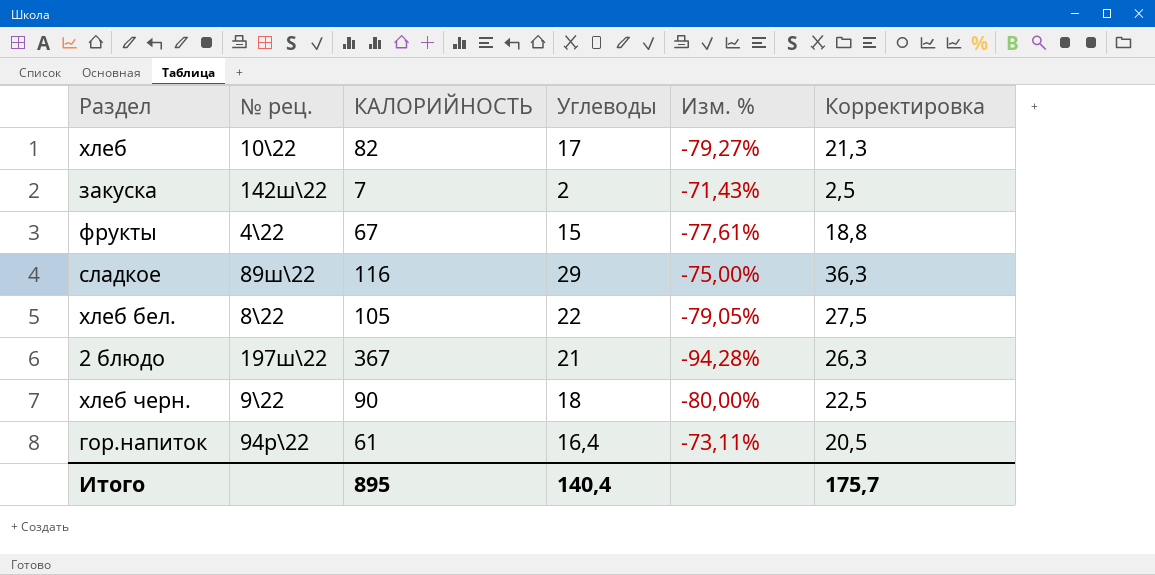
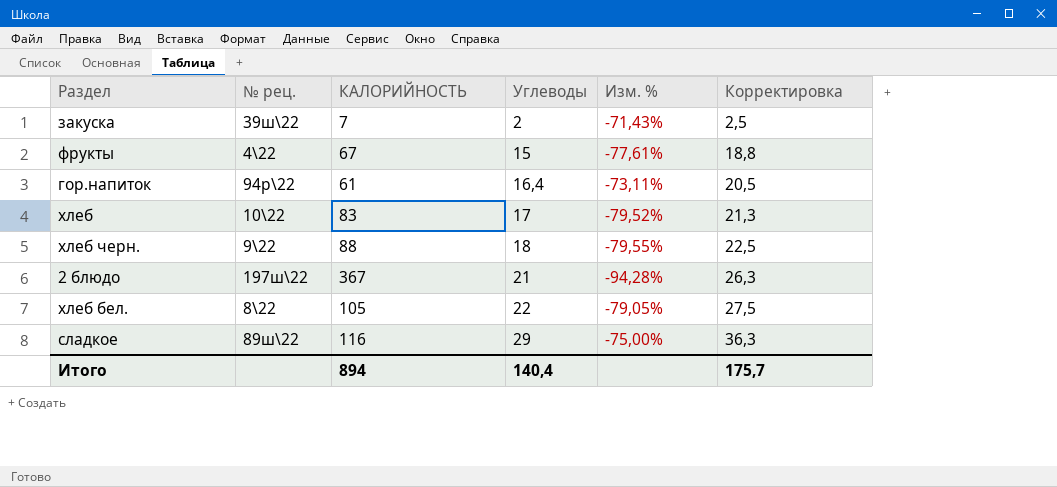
row order: none -> Углеводы ascending
закуска | № рец.: 142ш\22 -> 39ш\22
хлеб | КАЛОРИЙНОСТЬ: 82 -> 83
хлеб | Изм. %: -79,27% -> -79,52%
хлеб черн. | КАЛОРИЙНОСТЬ: 90 -> 88
хлеб черн. | Изм. %: -80,00% -> -79,55%
Итого | КАЛОРИЙНОСТЬ: 895 -> 894

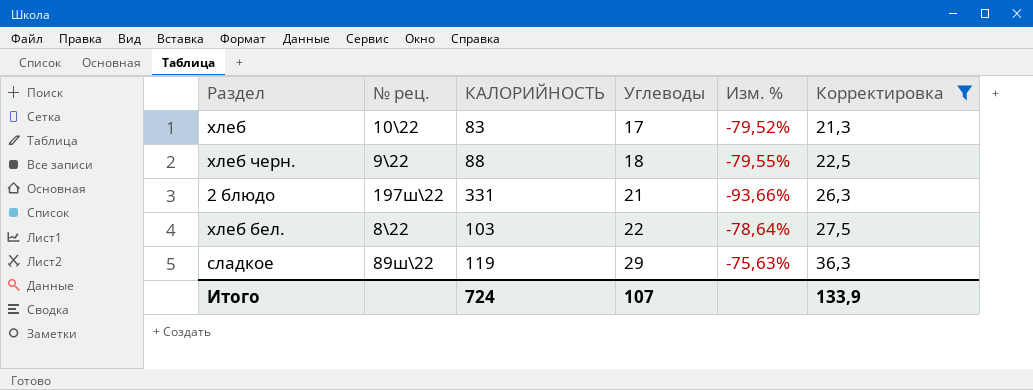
filter: none -> Корректировка >= 21,3
2 блюдо | КАЛОРИЙНОСТЬ: 367 -> 331
2 блюдо | Изм. %: -94,28% -> -93,66%
хлеб бел. | КАЛОРИЙНОСТЬ: 105 -> 103
хлеб бел. | Изм. %: -79,05% -> -78,64%
сладкое | КАЛОРИЙНОСТЬ: 116 -> 119
сладкое | Изм. %: -75,00% -> -75,63%
Итого | КАЛОРИЙНОСТЬ: 894 -> 724
Итого | Углеводы: 140,4 -> 107
Итого | Корректировка: 175,7 -> 133,9

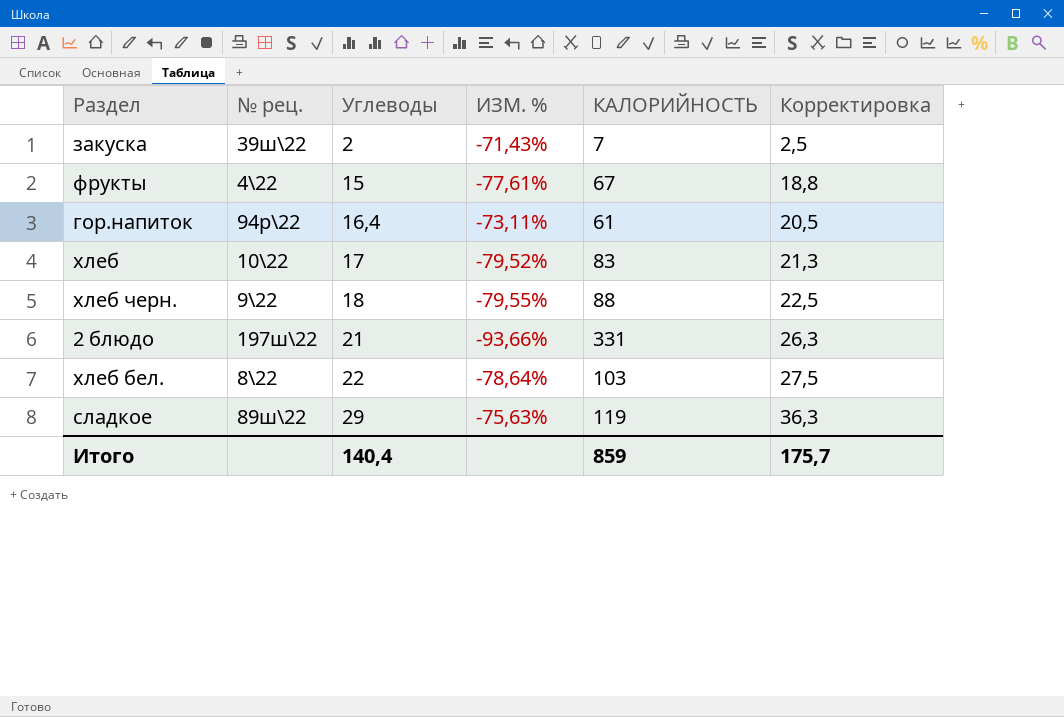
filter: Корректировка >= 21,3 -> none
column name: Изм. % -> ИЗМ. %
column КАЛОРИЙНОСТЬ | position: 3 -> 5
Итого | Углеводы: 107 -> 140,4
Итого | КАЛОРИЙНОСТЬ: 724 -> 859
Итого | Корректировка: 133,9 -> 175,7

